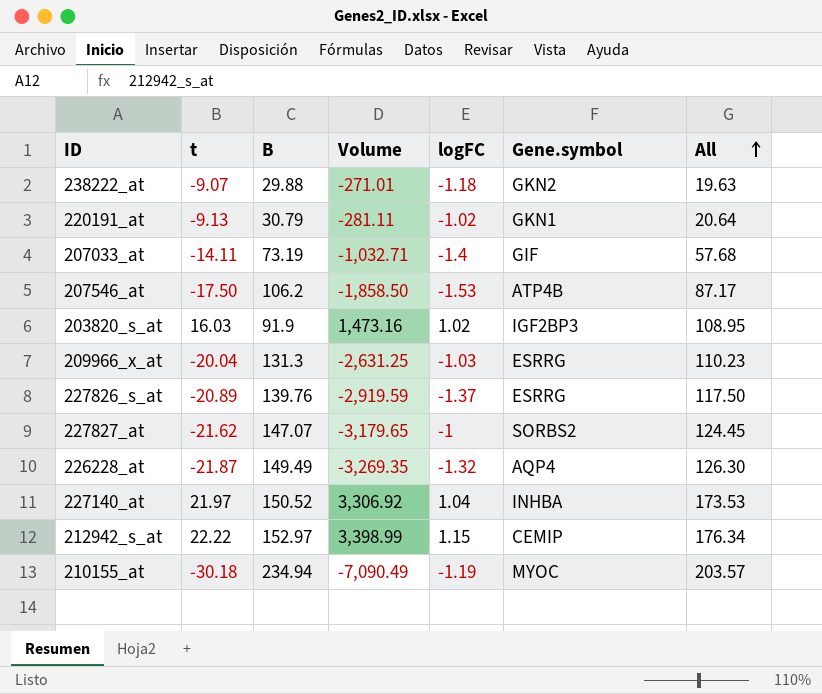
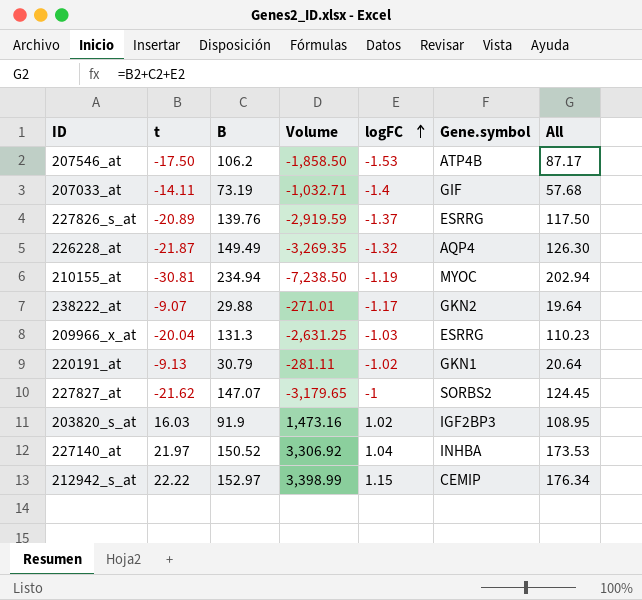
row order: All ascending -> logFC ascending
210155_at | t: -30.18 -> -30.81
210155_at | Volume: -7,090.49 -> -7,238.50
210155_at | All: 203.57 -> 202.94
238222_at | logFC: -1.18 -> -1.17
238222_at | All: 19.63 -> 19.64

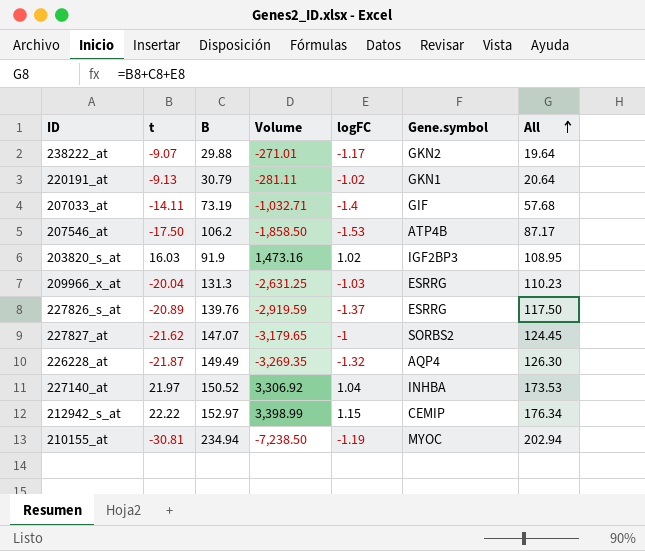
row order: logFC ascending -> All ascending

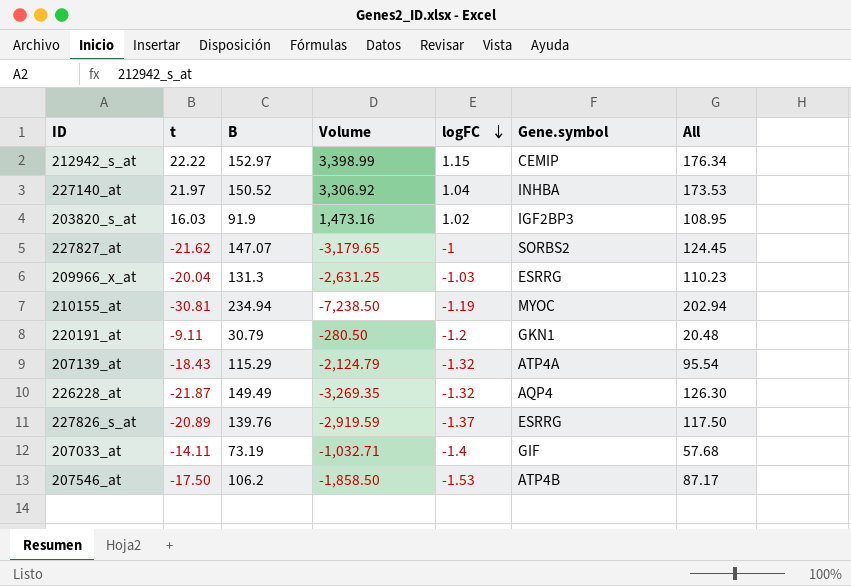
row order: All ascending -> logFC descending
row 238222_at: -9.07 | 29.88 | -271.01 | -1.17 | GKN2 | 19.64 -> none
220191_at | t: -9.13 -> -9.11
220191_at | Volume: -281.11 -> -280.50
220191_at | logFC: -1.02 -> -1.2
220191_at | All: 20.64 -> 20.48
row 207139_at: none -> -18.43 | 115.29 | -2,124.79 | -1.32 | ATP4A | 95.54

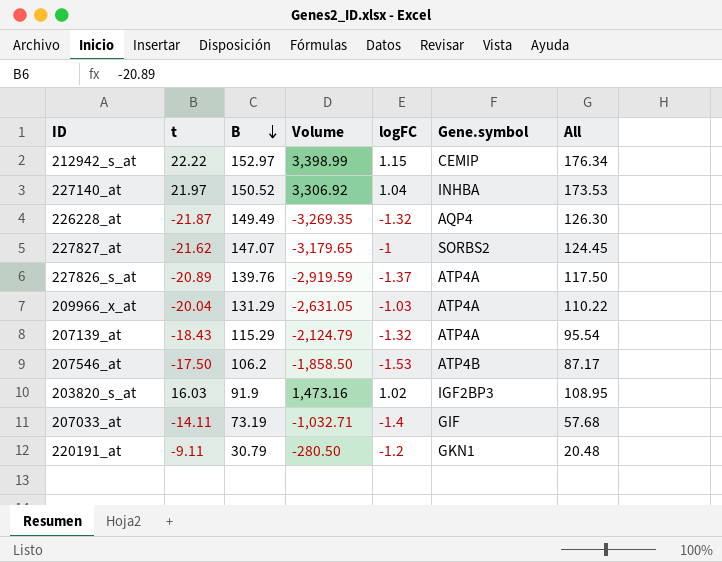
row order: logFC descending -> B descending
row 210155_at: -30.81 | 234.94 | -7,238.50 | -1.19 | MYOC | 202.94 -> none
227826_s_at | Gene.symbol: ESRRG -> ATP4A
209966_x_at | B: 131.3 -> 131.29
209966_x_at | Volume: -2,631.25 -> -2,631.05
209966_x_at | Gene.symbol: ESRRG -> ATP4A
209966_x_at | All: 110.23 -> 110.22

